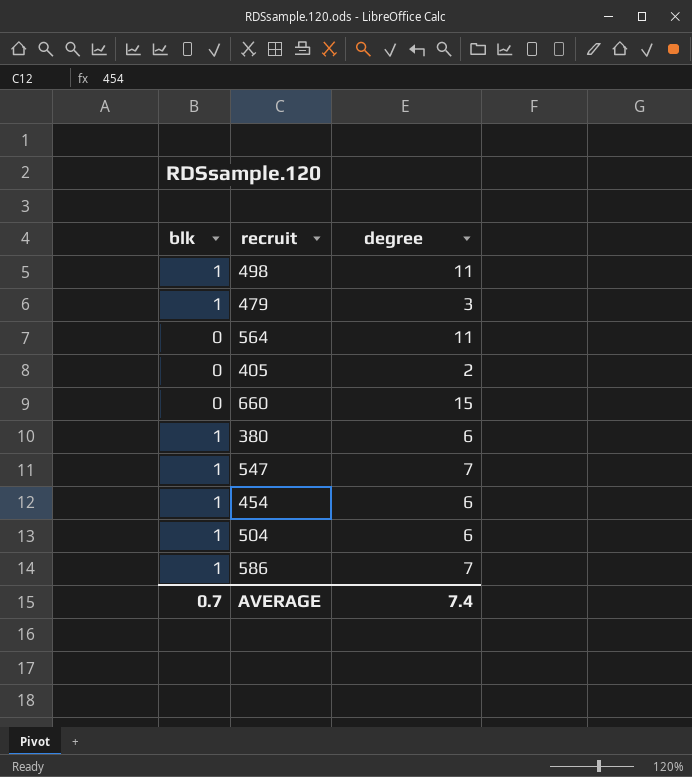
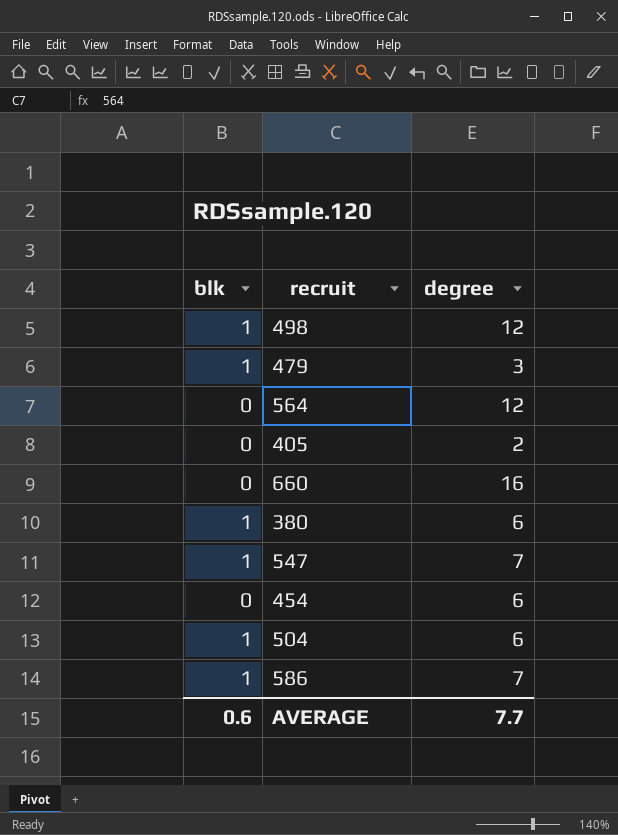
498 | degree: 11 -> 12
564 | degree: 11 -> 12
660 | degree: 15 -> 16
454 | blk: 1 -> 0
AVERAGE | blk: 0.7 -> 0.6
AVERAGE | degree: 7.4 -> 7.7

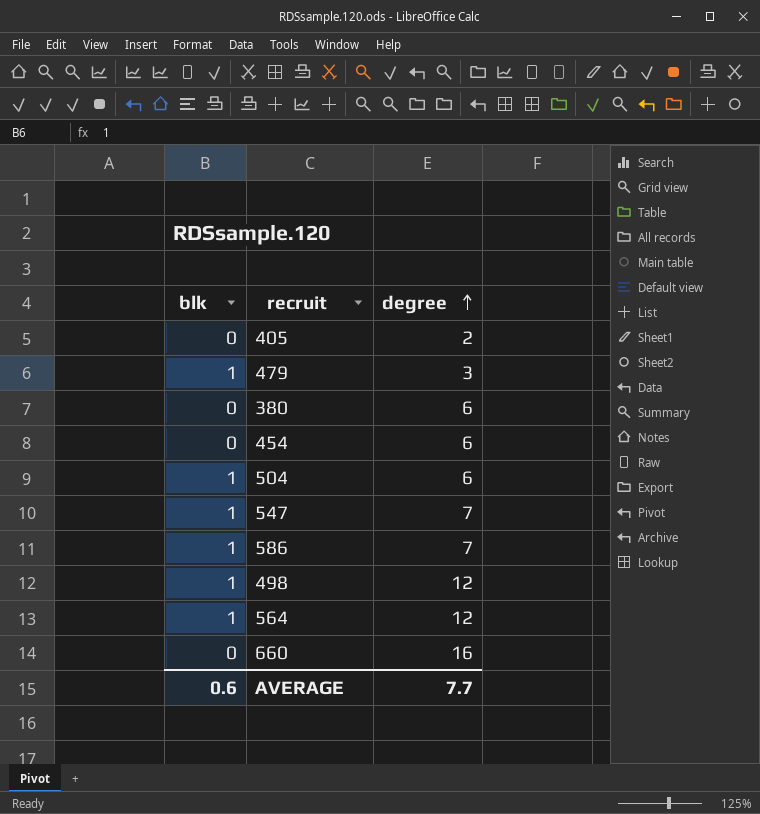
row order: none -> degree ascending
380 | blk: 1 -> 0
564 | blk: 0 -> 1

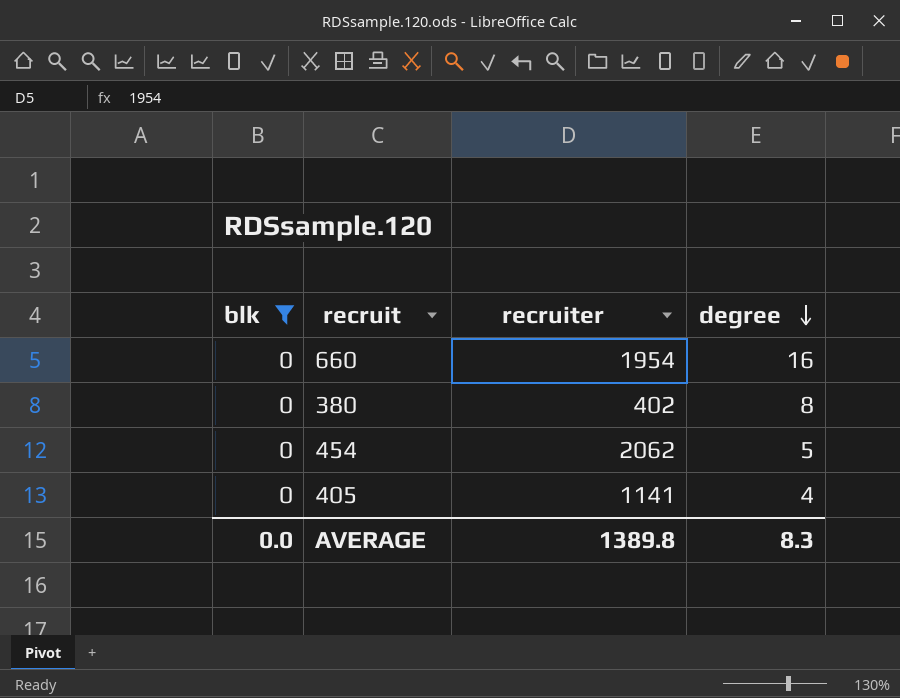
filter: none -> blk = 0
row order: degree ascending -> degree descending
column recruiter | position: none -> 3
380 | degree: 6 -> 8
454 | degree: 6 -> 5
405 | degree: 2 -> 4
AVERAGE | blk: 0.6 -> 0.0
AVERAGE | degree: 7.7 -> 8.3

